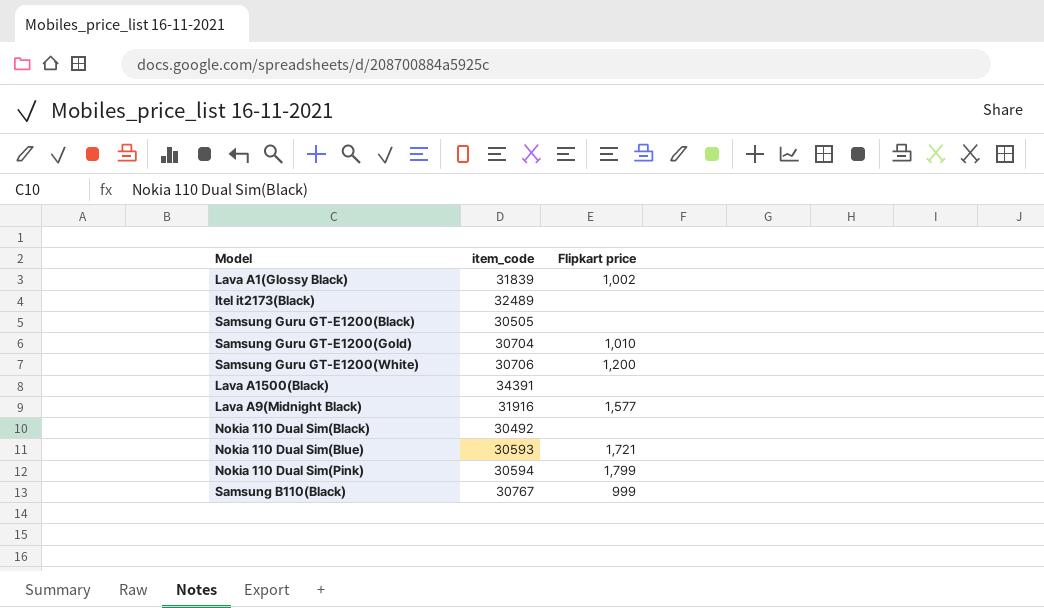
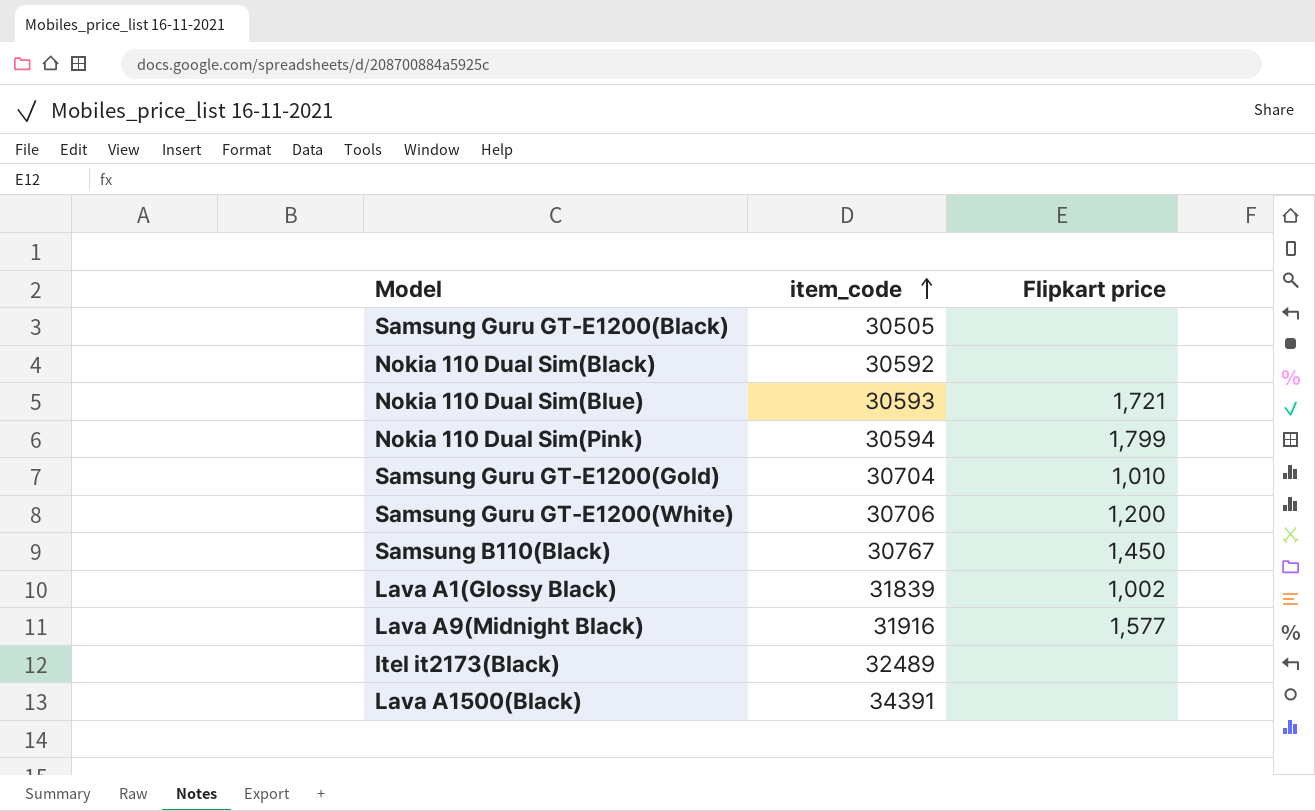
row order: none -> item_code ascending
Nokia 110 Dual Sim(Black) | item_code: 30492 -> 30592
Samsung B110(Black) | Flipkart price: 999 -> 1,450

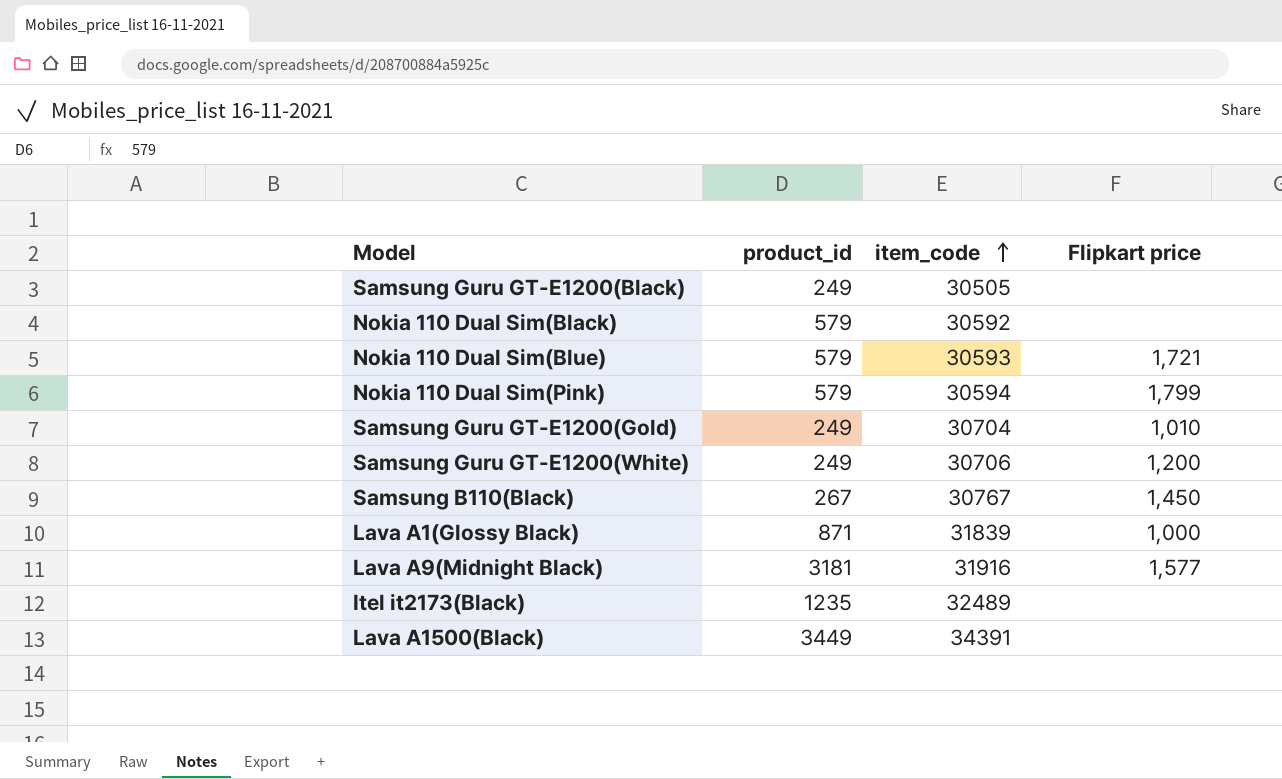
column product_id | position: none -> 2
Lava A1(Glossy Black) | Flipkart price: 1,002 -> 1,000

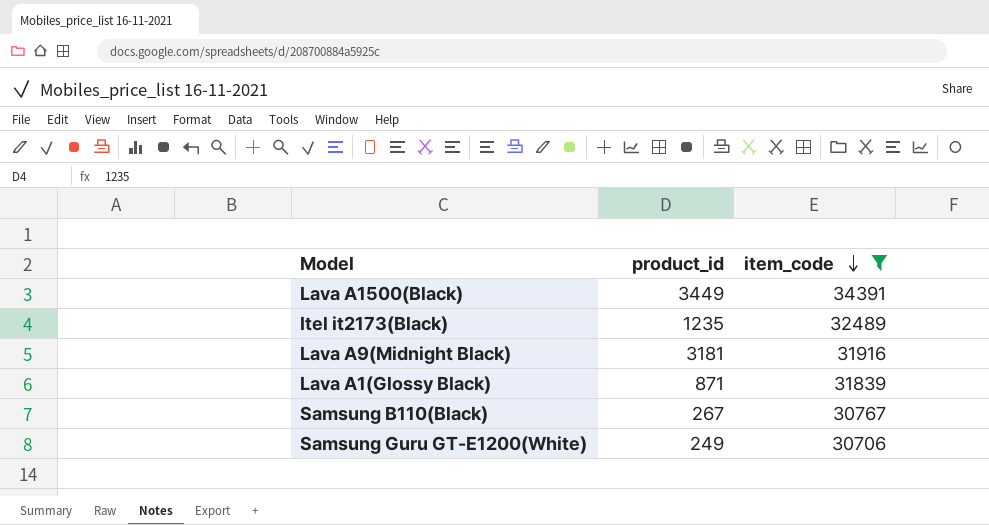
filter: none -> item_code >= 30706
row order: item_code ascending -> item_code descending
column Flipkart price | position: 4 -> none

